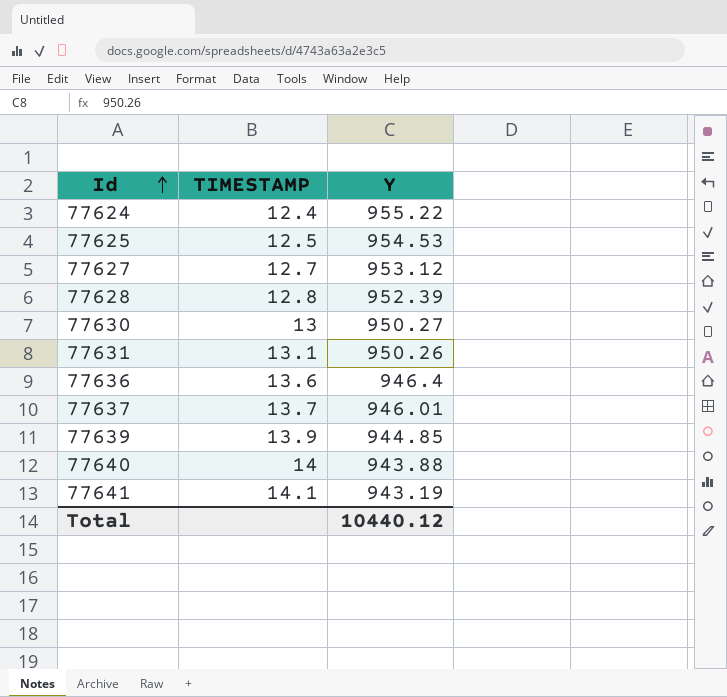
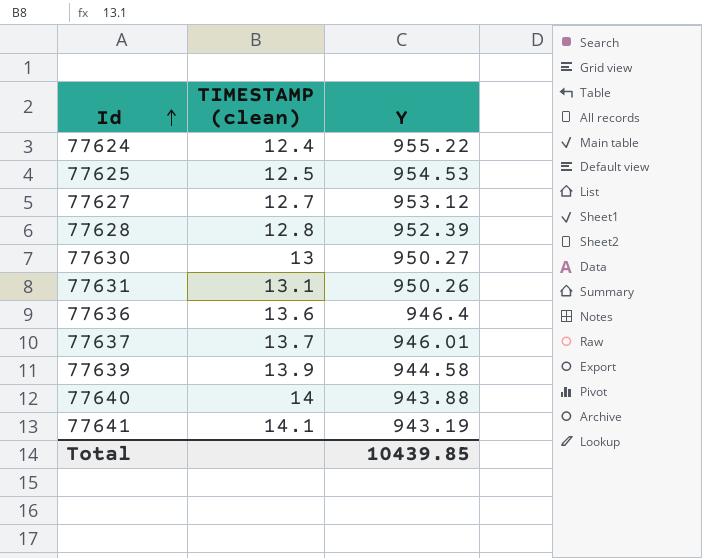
column name: TIMESTAMP -> TIMESTAMP (clean)
77639 | Y: 944.85 -> 944.58
Total | Y: 10440.12 -> 10439.85

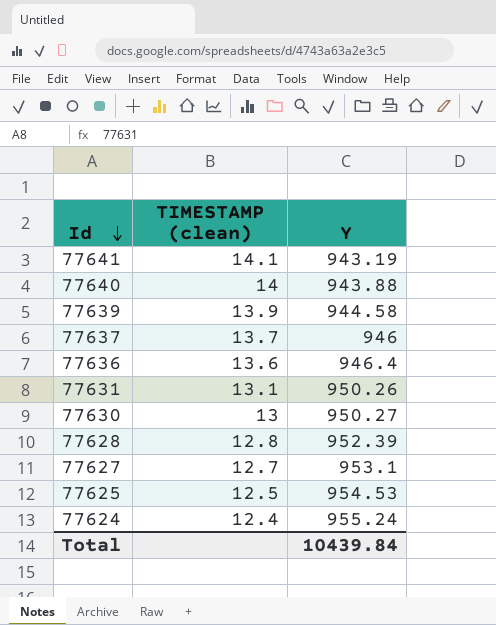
row order: Id ascending -> Id descending
77637 | Y: 946.01 -> 946
77627 | Y: 953.12 -> 953.1
77624 | Y: 955.22 -> 955.24
Total | Y: 10439.85 -> 10439.84

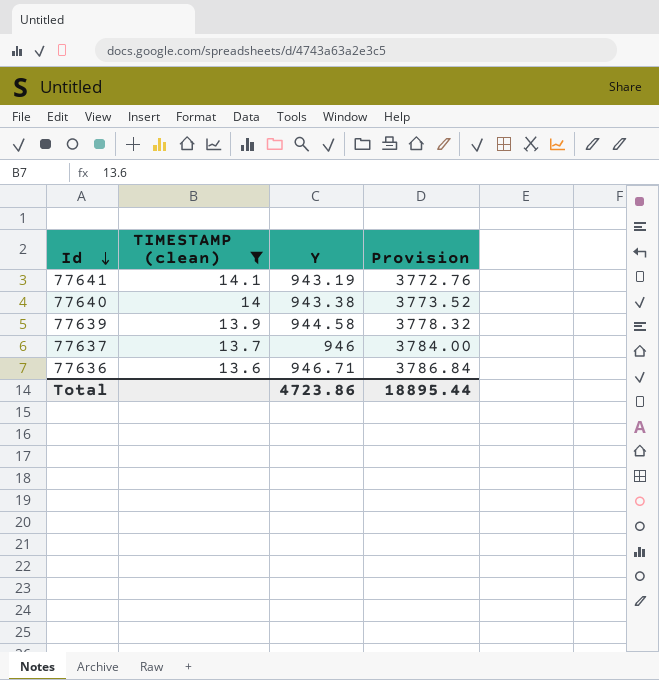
filter: none -> TIMESTAMP (clean) >= 13.6
column Provision | formula: none -> [Y] * 4
77640 | Y: 943.88 -> 943.38
77636 | Y: 946.4 -> 946.71
Total | Y: 10439.84 -> 4723.86

